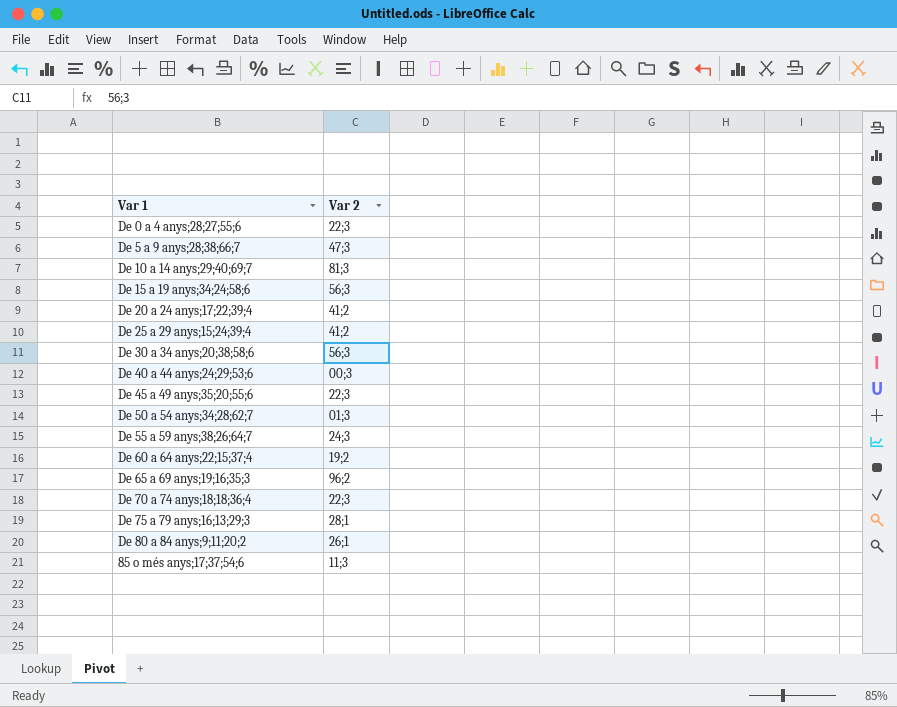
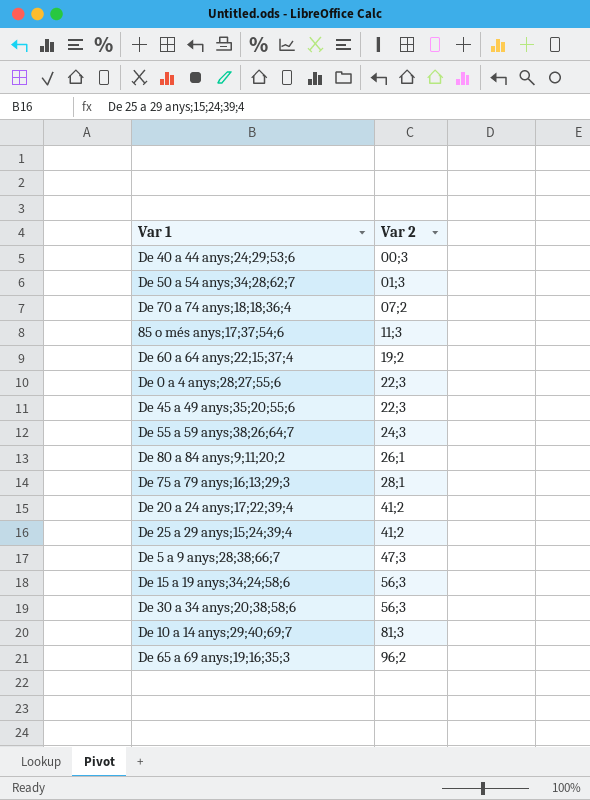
row order: none -> Var 2 ascending
De 70 a 74 anys;18;18;36;4 | Var 2: 22;3 -> 07;2

